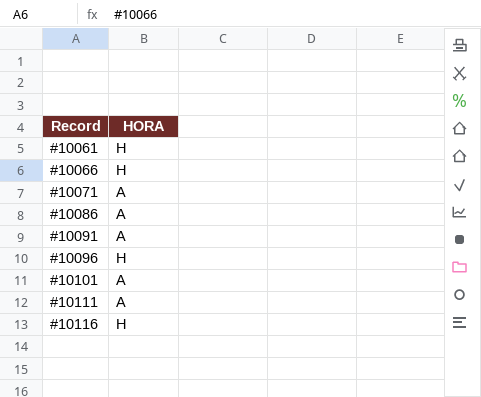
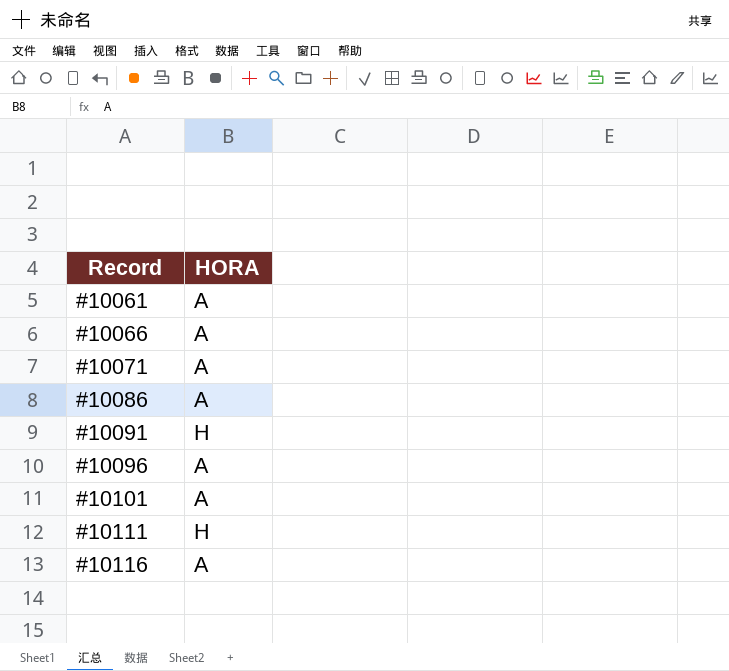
#10061 | HORA: H -> A
#10066 | HORA: H -> A
#10091 | HORA: A -> H
#10096 | HORA: H -> A
#10111 | HORA: A -> H
#10116 | HORA: H -> A

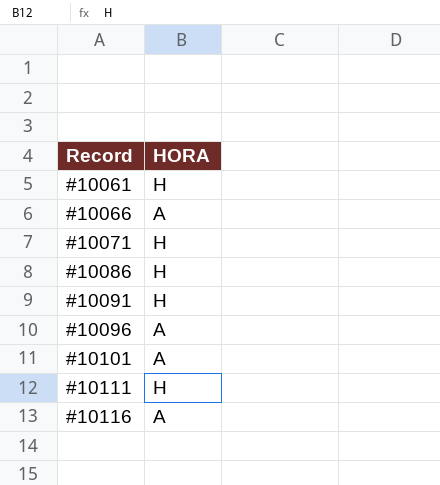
#10061 | HORA: A -> H
#10071 | HORA: A -> H
#10086 | HORA: A -> H

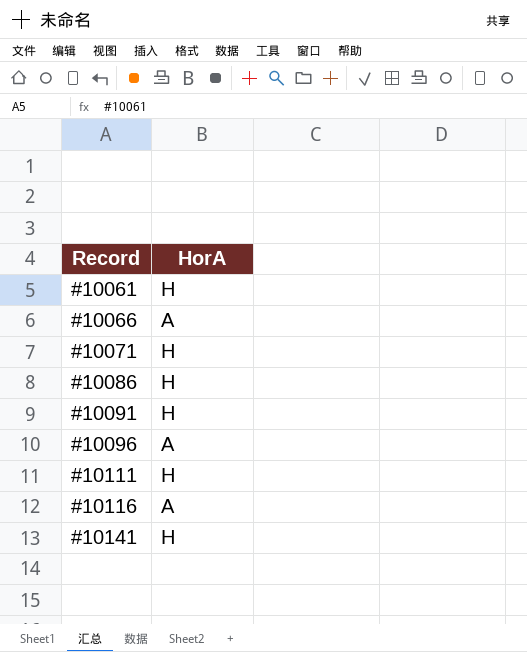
column name: HORA -> HorA
row #10101: A -> none
row #10141: none -> H

